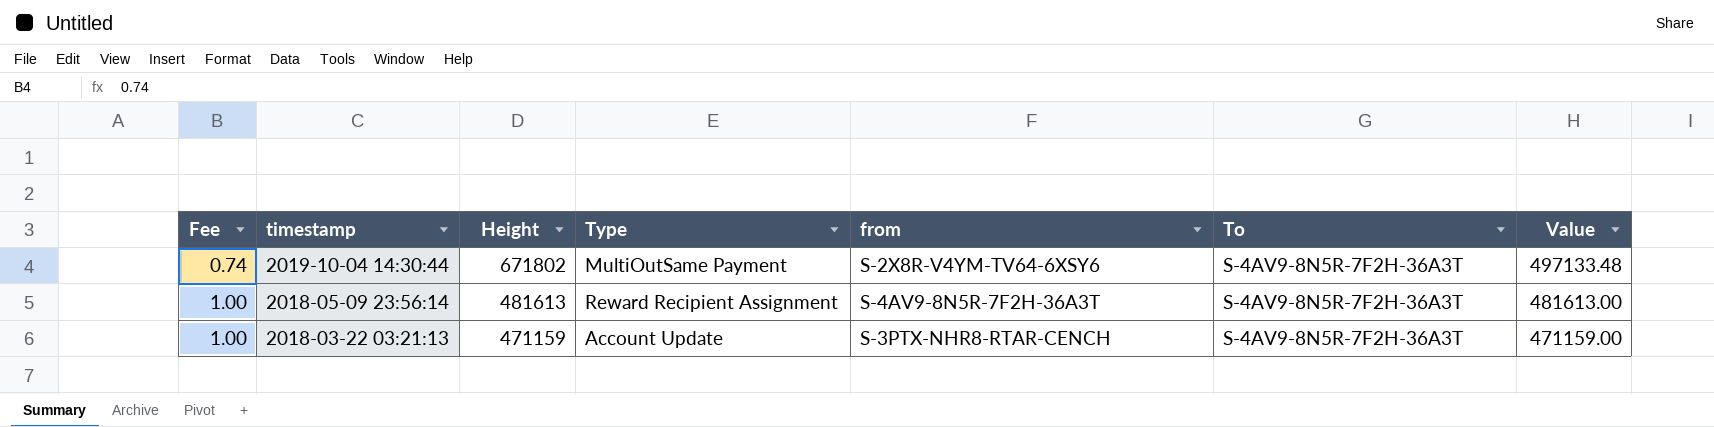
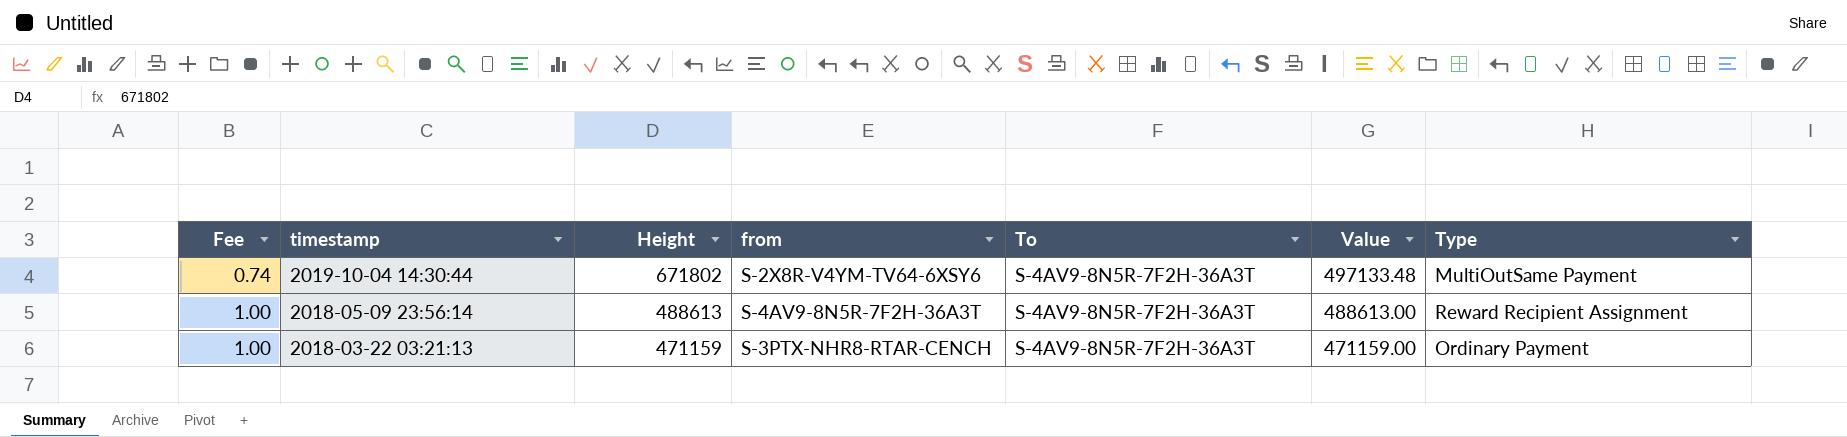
column Type | position: 4 -> 7
2018-05-09 23:56:14 | Height: 481613 -> 488613
2018-05-09 23:56:14 | Value: 481613.00 -> 488613.00
2018-03-22 03:21:13 | Type: Account Update -> Ordinary Payment

